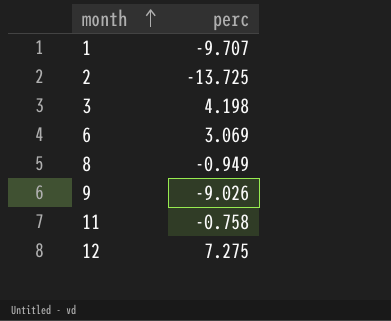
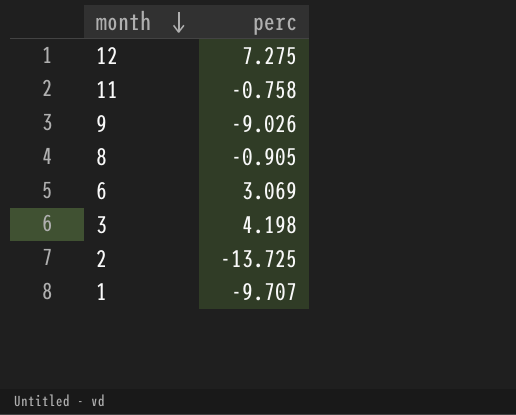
row order: month ascending -> month descending
8 | perc: -0.949 -> -0.905

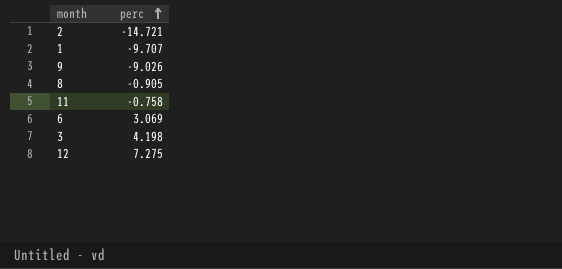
row order: month descending -> perc ascending
2 | perc: -13.725 -> -14.721

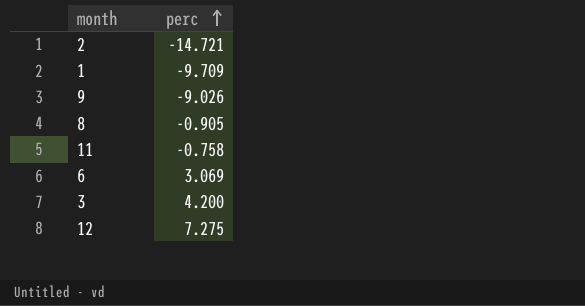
1 | perc: -9.707 -> -9.709
3 | perc: 4.198 -> 4.200

